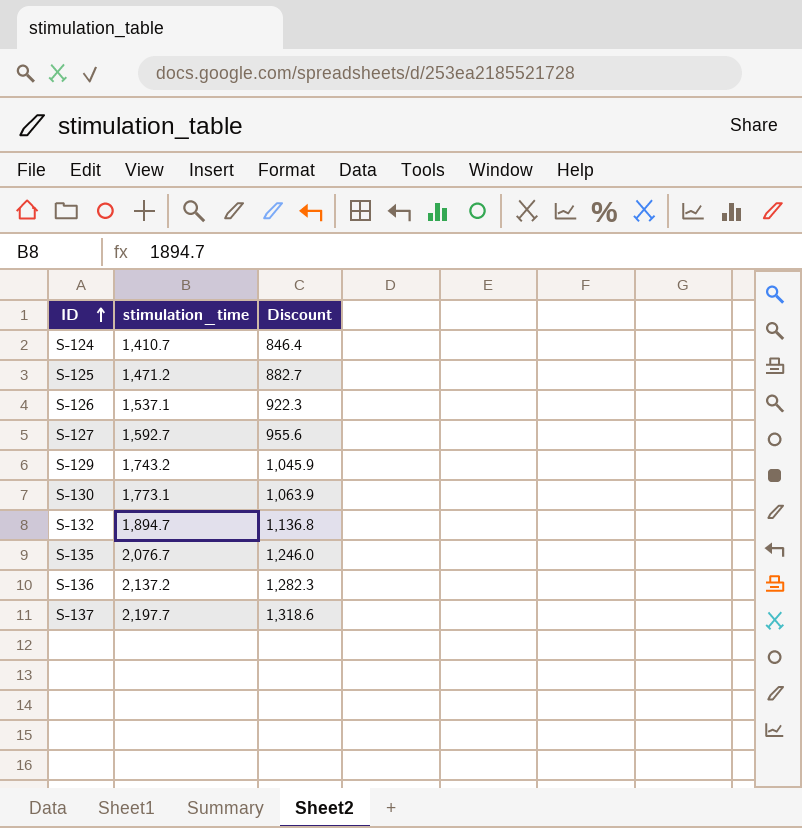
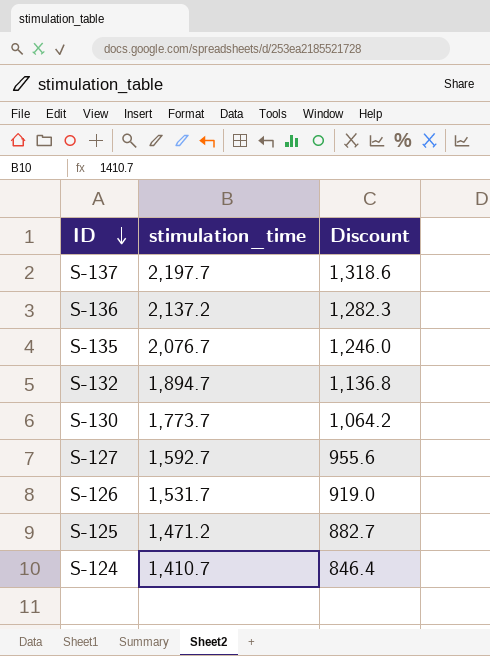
row order: ID ascending -> ID descending
row S-129: 1,743.2 | 1,045.9 -> none
S-130 | stimulation_time: 1,773.1 -> 1,773.7
S-130 | Discount: 1,063.9 -> 1,064.2
S-126 | stimulation_time: 1,537.1 -> 1,531.7
S-126 | Discount: 922.3 -> 919.0

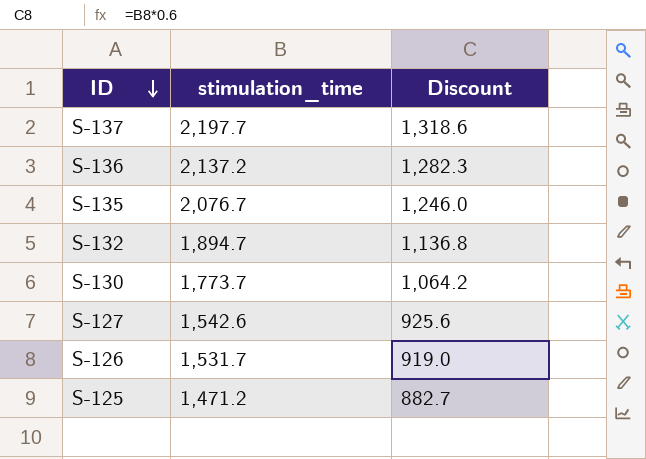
row S-124: 1,410.7 | 846.4 -> none
S-127 | stimulation_time: 1,592.7 -> 1,542.6
S-127 | Discount: 955.6 -> 925.6

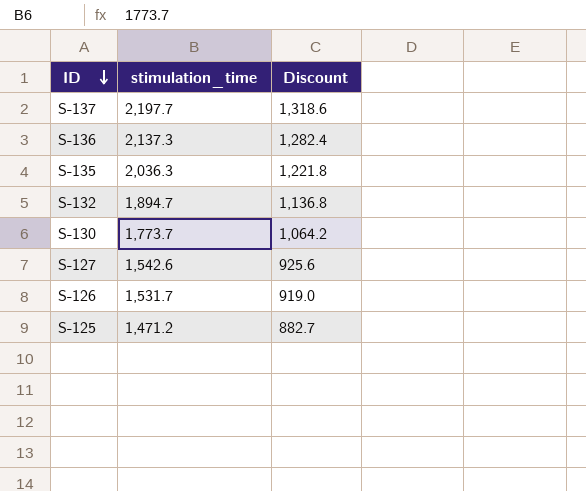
S-136 | stimulation_time: 2,137.2 -> 2,137.3
S-136 | Discount: 1,282.3 -> 1,282.4
S-135 | stimulation_time: 2,076.7 -> 2,036.3
S-135 | Discount: 1,246.0 -> 1,221.8

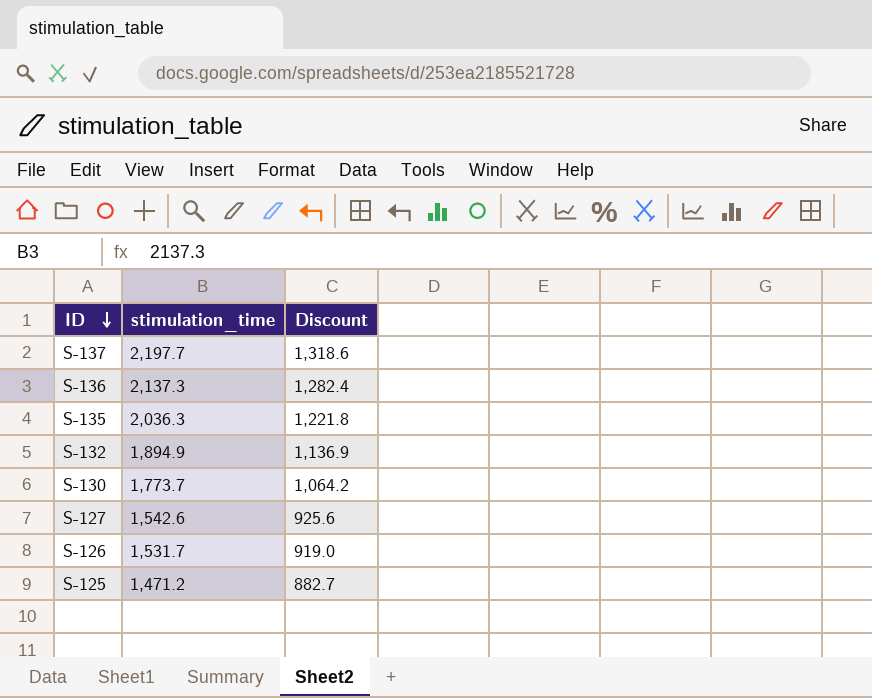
S-132 | stimulation_time: 1,894.7 -> 1,894.9
S-132 | Discount: 1,136.8 -> 1,136.9

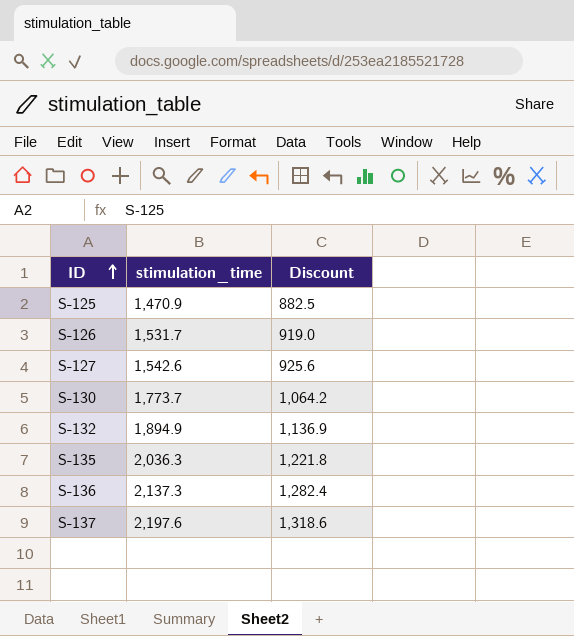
row order: ID descending -> ID ascending
S-125 | stimulation_time: 1,471.2 -> 1,470.9
S-125 | Discount: 882.7 -> 882.5
S-137 | stimulation_time: 2,197.7 -> 2,197.6

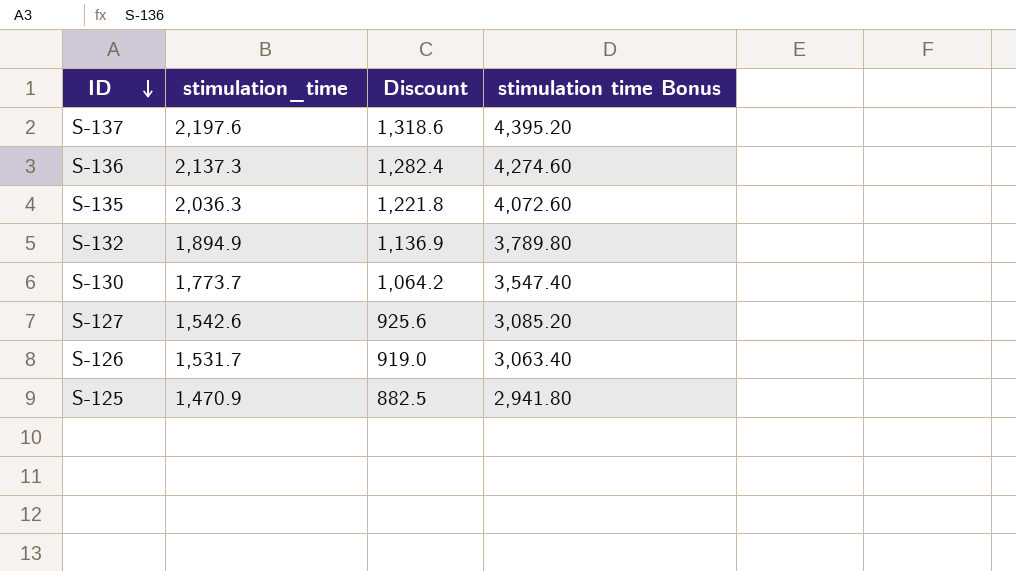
row order: ID ascending -> ID descending
column stimulation time Bonus | formula: none -> [stimulation_time] * 2

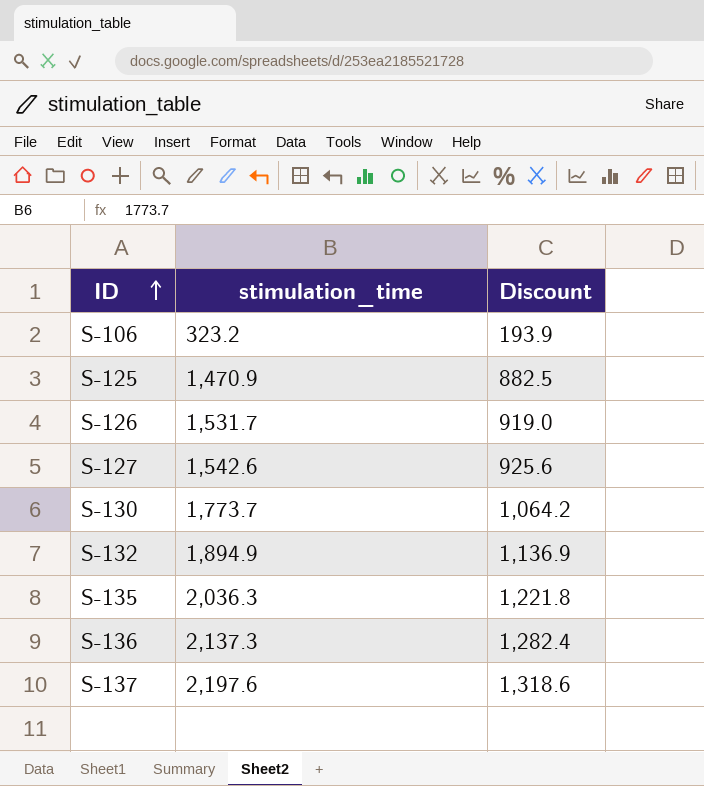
row order: ID descending -> ID ascending
column stimulation time Bonus | formula: [stimulation_time] * 2 -> none
row S-106: none -> 323.2 | 193.9

